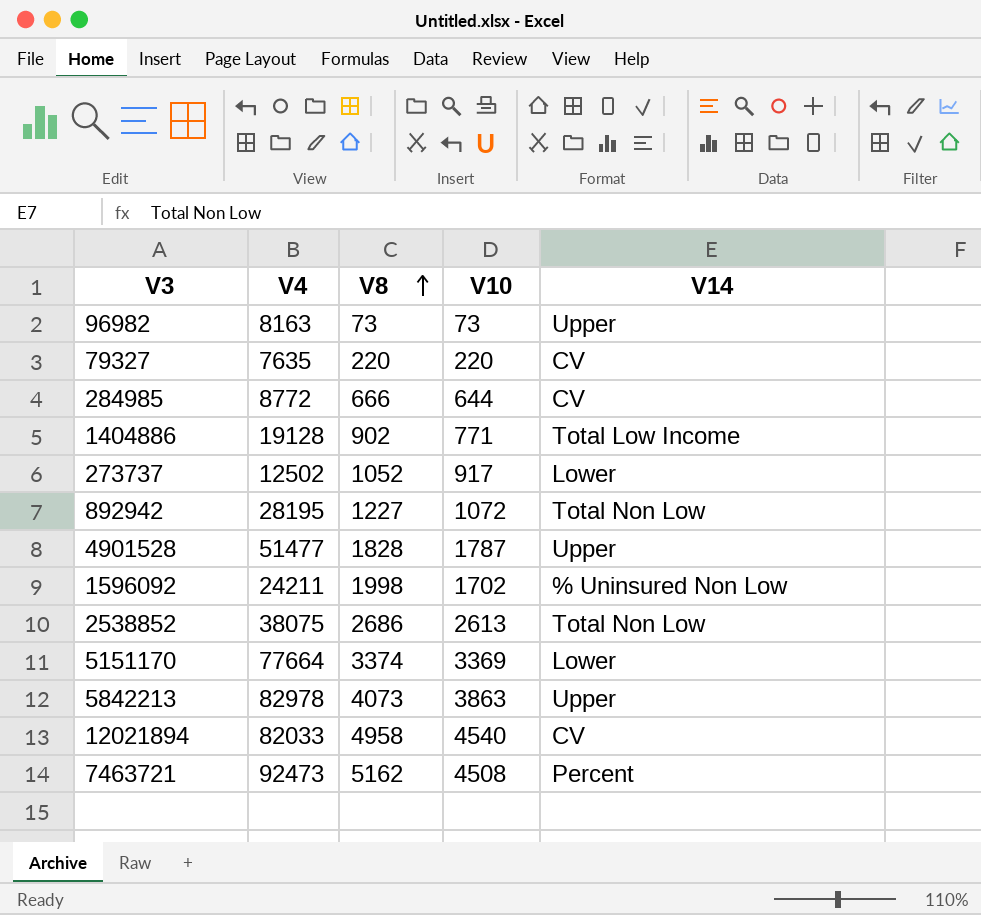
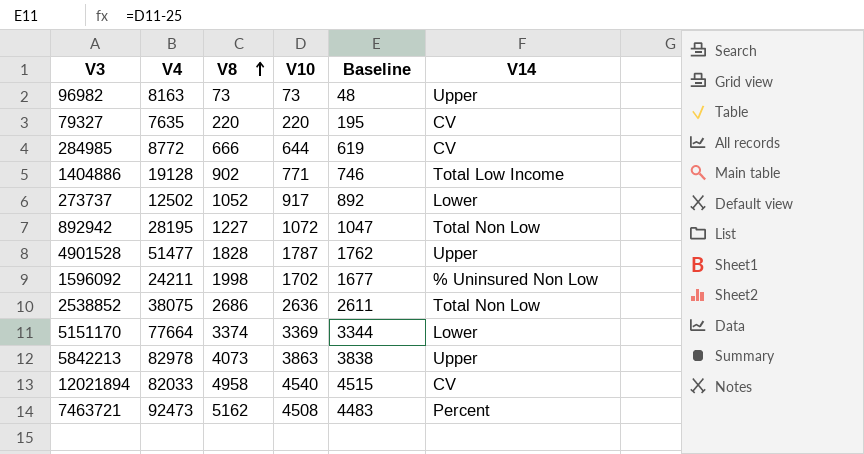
column Baseline | formula: none -> [V10] - 25
2538852 | V10: 2613 -> 2636

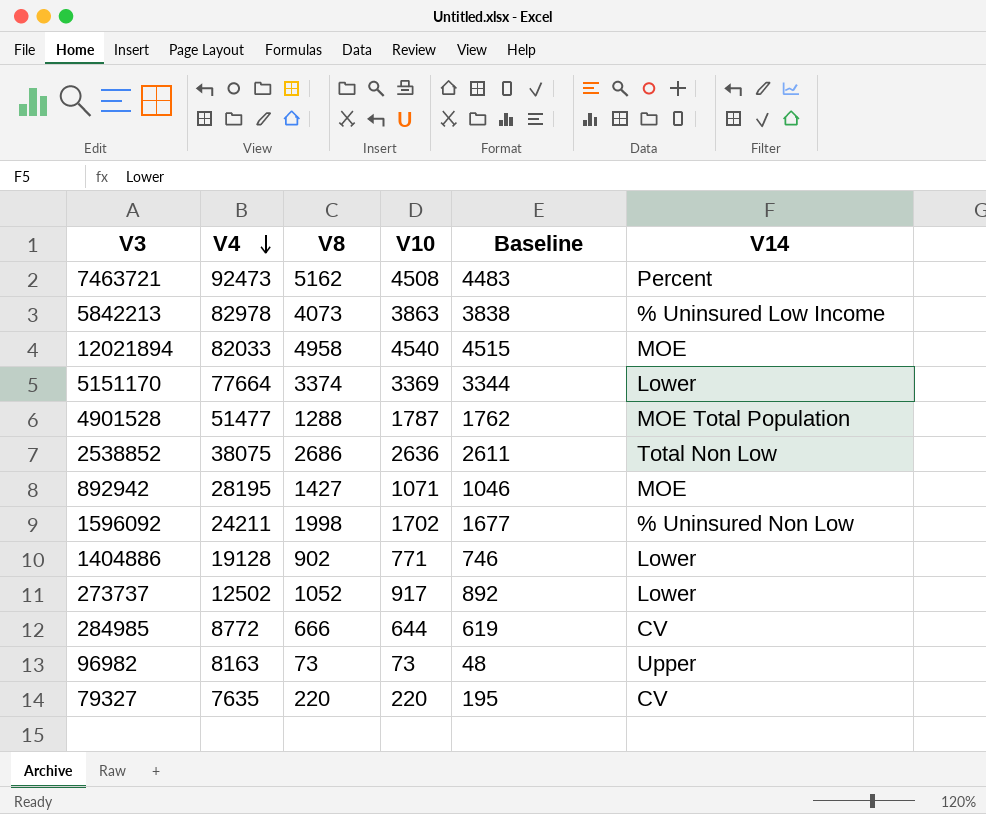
row order: V8 ascending -> V4 descending
5842213 | V14: Upper -> % Uninsured Low Income
12021894 | V14: CV -> MOE
4901528 | V8: 1828 -> 1288
4901528 | V14: Upper -> MOE Total Population
892942 | V8: 1227 -> 1427
892942 | V10: 1072 -> 1071
892942 | Baseline: 1047 -> 1046
892942 | V14: Total Non Low -> MOE
1404886 | V14: Total Low Income -> Lower

